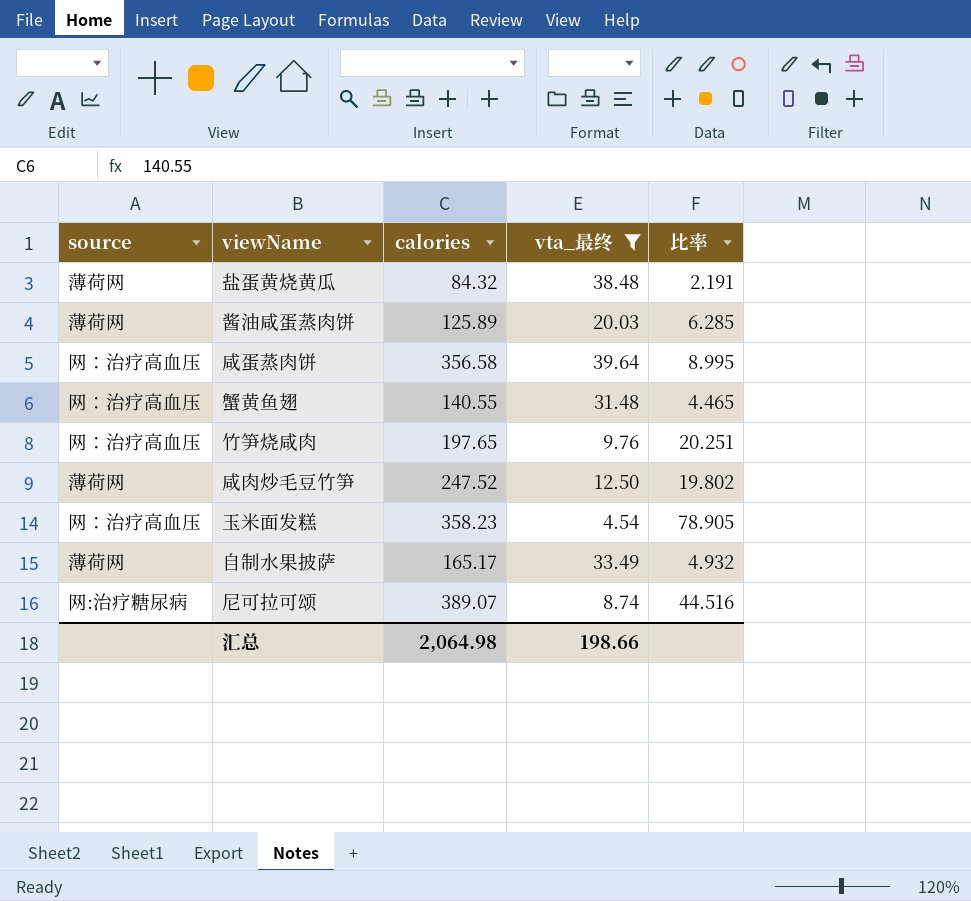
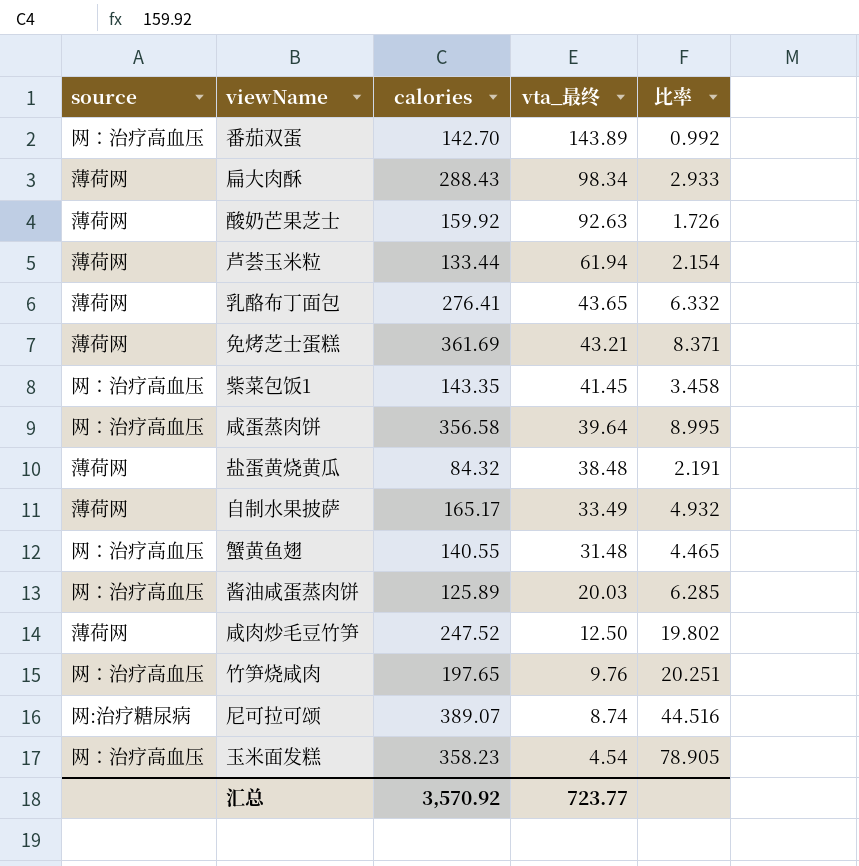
filter: vta_最终 <= 39.64 -> none
row order: none -> vta_最终 descending
酱油咸蛋蒸肉饼 | source: 薄荷网 -> 网：治疗高血压
汇总 | calories: 2,064.98 -> 3,570.92
汇总 | vta_最终: 198.66 -> 723.77

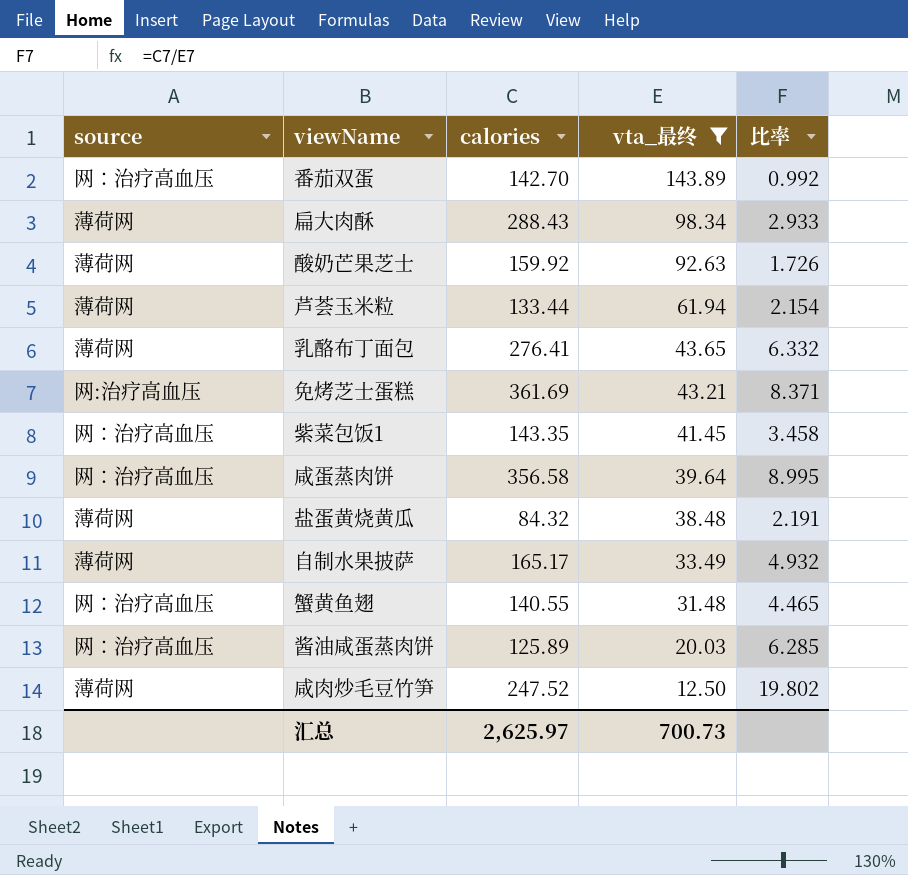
filter: none -> vta_最终 >= 12.50
免烤芝士蛋糕 | source: 薄荷网 -> 网:治疗高血压
汇总 | calories: 3,570.92 -> 2,625.97
汇总 | vta_最终: 723.77 -> 700.73

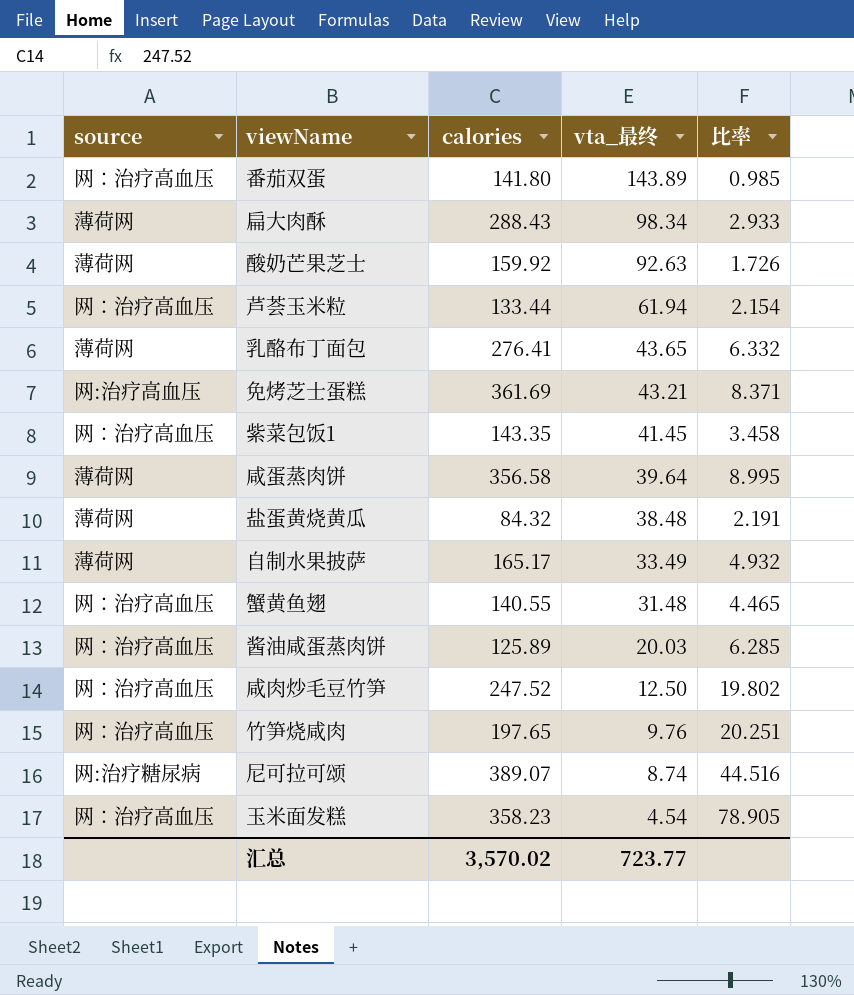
filter: vta_最终 >= 12.50 -> none
番茄双蛋 | calories: 142.70 -> 141.80
番茄双蛋 | 比率: 0.992 -> 0.985
芦荟玉米粒 | source: 薄荷网 -> 网：治疗高血压
咸蛋蒸肉饼 | source: 网：治疗高血压 -> 薄荷网
咸肉炒毛豆竹笋 | source: 薄荷网 -> 网：治疗高血压
汇总 | calories: 2,625.97 -> 3,570.02
汇总 | vta_最终: 700.73 -> 723.77

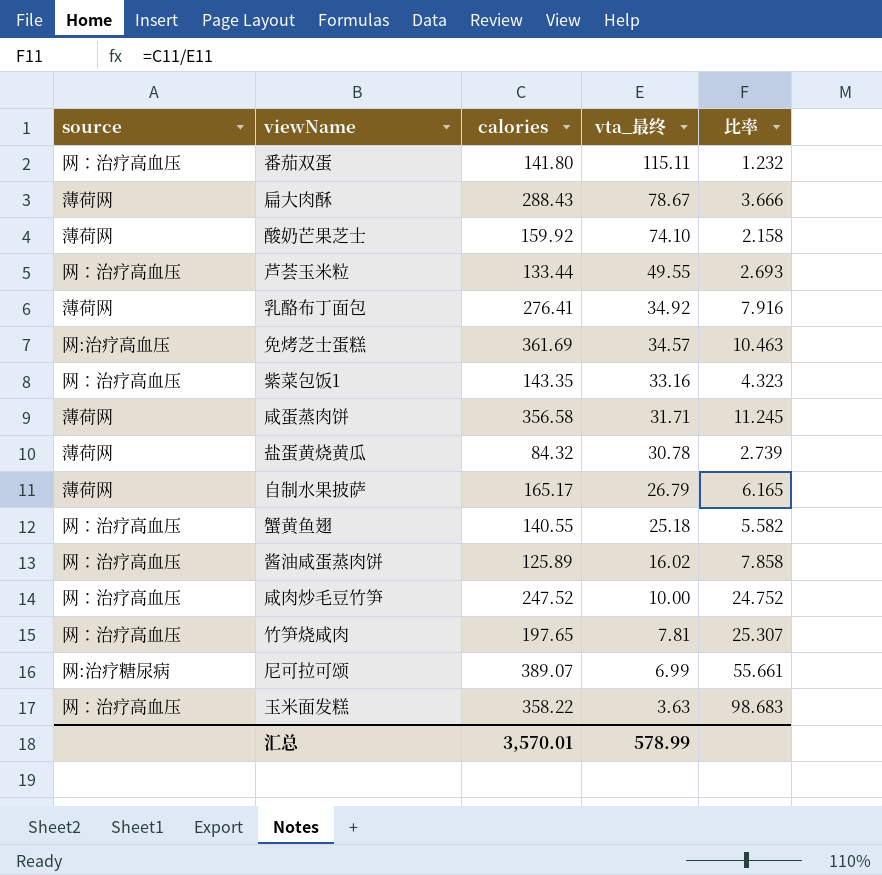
番茄双蛋 | vta_最终: 143.89 -> 115.11
番茄双蛋 | 比率: 0.985 -> 1.232
扁大肉酥 | vta_最终: 98.34 -> 78.67
扁大肉酥 | 比率: 2.933 -> 3.666
酸奶芒果芝士 | vta_最终: 92.63 -> 74.10
酸奶芒果芝士 | 比率: 1.726 -> 2.158
芦荟玉米粒 | vta_最终: 61.94 -> 49.55
芦荟玉米粒 | 比率: 2.154 -> 2.693
乳酪布丁面包 | vta_最终: 43.65 -> 34.92
乳酪布丁面包 | 比率: 6.332 -> 7.916
免烤芝士蛋糕 | vta_最终: 43.21 -> 34.57
免烤芝士蛋糕 | 比率: 8.371 -> 10.463
紫菜包饭1 | vta_最终: 41.45 -> 33.16
紫菜包饭1 | 比率: 3.458 -> 4.323
咸蛋蒸肉饼 | vta_最终: 39.64 -> 31.71
咸蛋蒸肉饼 | 比率: 8.995 -> 11.245
盐蛋黄烧黄瓜 | vta_最终: 38.48 -> 30.78
盐蛋黄烧黄瓜 | 比率: 2.191 -> 2.739
自制水果披萨 | vta_最终: 33.49 -> 26.79
自制水果披萨 | 比率: 4.932 -> 6.165
蟹黄鱼翅 | vta_最终: 31.48 -> 25.18
蟹黄鱼翅 | 比率: 4.465 -> 5.582
酱油咸蛋蒸肉饼 | vta_最终: 20.03 -> 16.02
酱油咸蛋蒸肉饼 | 比率: 6.285 -> 7.858
咸肉炒毛豆竹笋 | vta_最终: 12.50 -> 10.00
咸肉炒毛豆竹笋 | 比率: 19.802 -> 24.752
竹笋烧咸肉 | vta_最终: 9.76 -> 7.81
竹笋烧咸肉 | 比率: 20.251 -> 25.307
尼可拉可颂 | vta_最终: 8.74 -> 6.99
尼可拉可颂 | 比率: 44.516 -> 55.661
玉米面发糕 | calories: 358.23 -> 358.22
玉米面发糕 | vta_最终: 4.54 -> 3.63
玉米面发糕 | 比率: 78.905 -> 98.683
汇总 | calories: 3,570.02 -> 3,570.01
汇总 | vta_最终: 723.77 -> 578.99

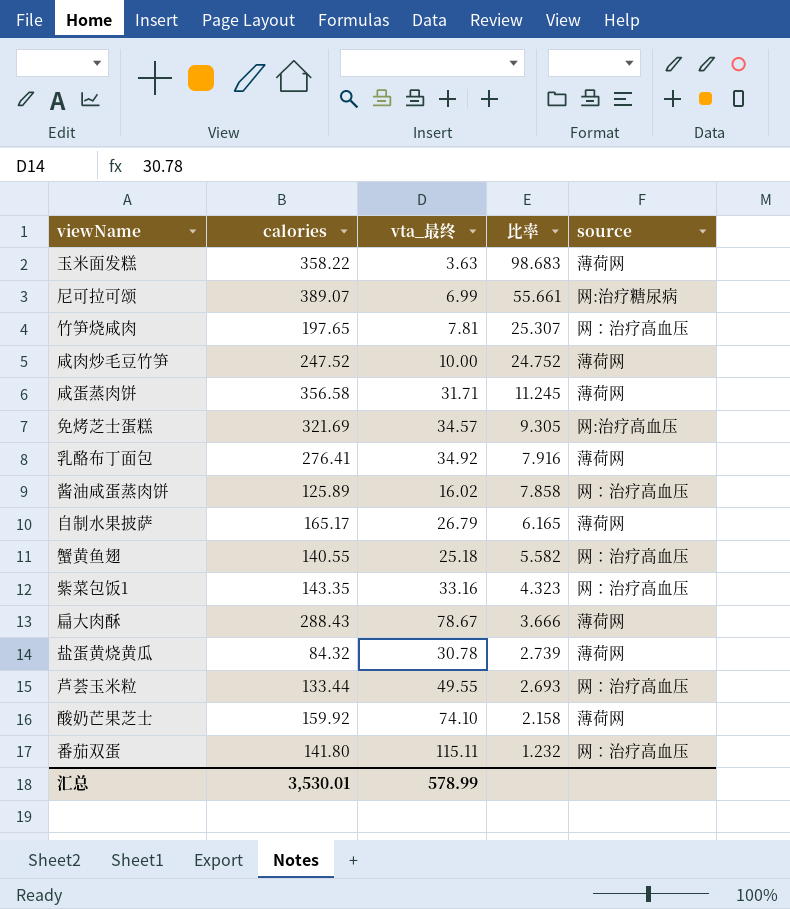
row order: vta_最终 descending -> 比率 descending
column source | position: 1 -> 5
玉米面发糕 | source: 网：治疗高血压 -> 薄荷网
咸肉炒毛豆竹笋 | source: 网：治疗高血压 -> 薄荷网
免烤芝士蛋糕 | calories: 361.69 -> 321.69
免烤芝士蛋糕 | 比率: 10.463 -> 9.305
汇总 | calories: 3,570.01 -> 3,530.01

